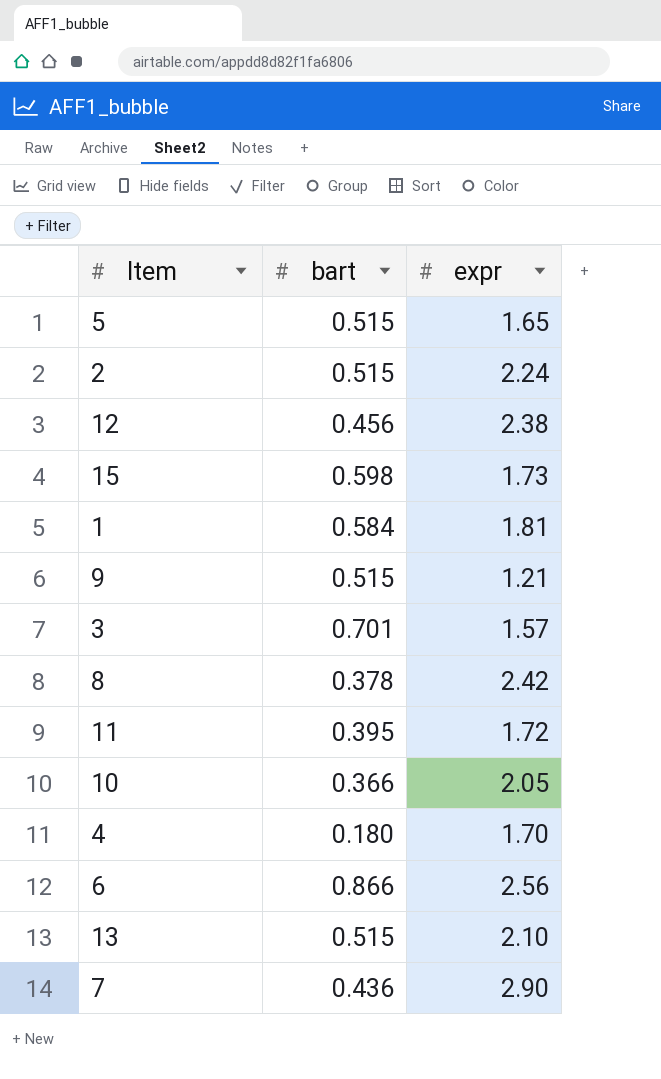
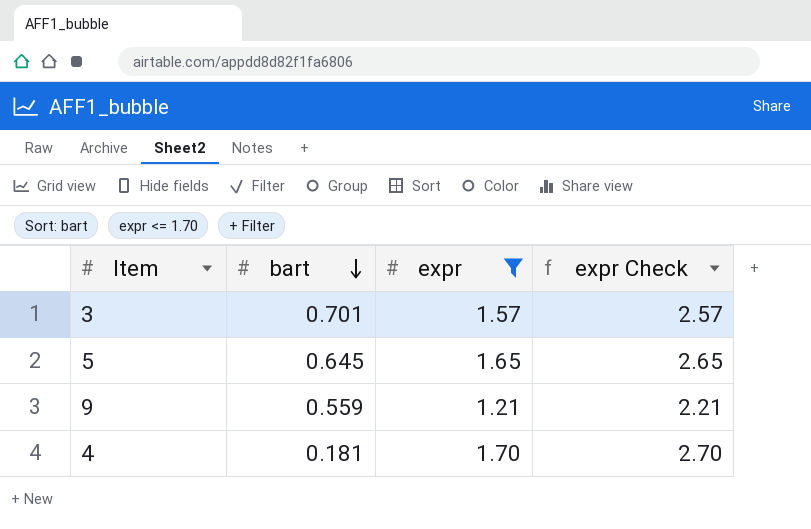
filter: none -> expr <= 1.70
row order: none -> bart descending
column expr Check | formula: none -> [expr] + 1
5 | bart: 0.515 -> 0.645
9 | bart: 0.515 -> 0.559
4 | bart: 0.180 -> 0.181

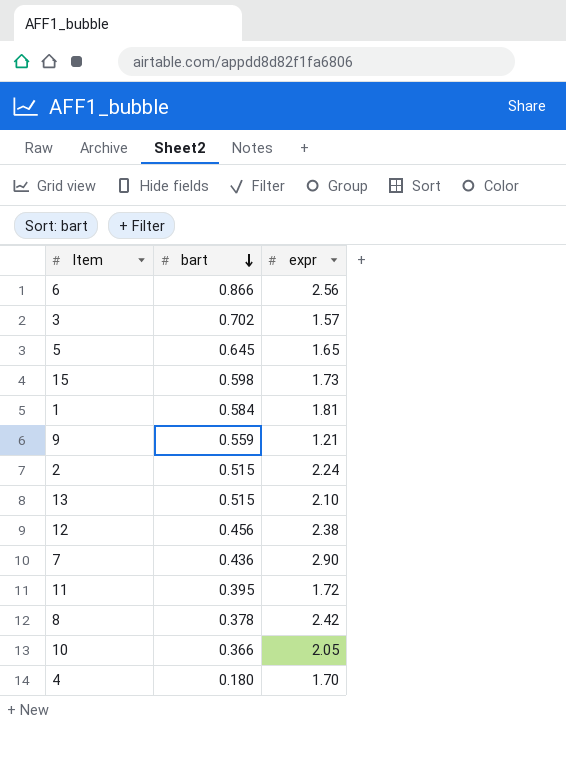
filter: expr <= 1.70 -> none
column expr Check | formula: [expr] + 1 -> none
3 | bart: 0.701 -> 0.702
4 | bart: 0.181 -> 0.180

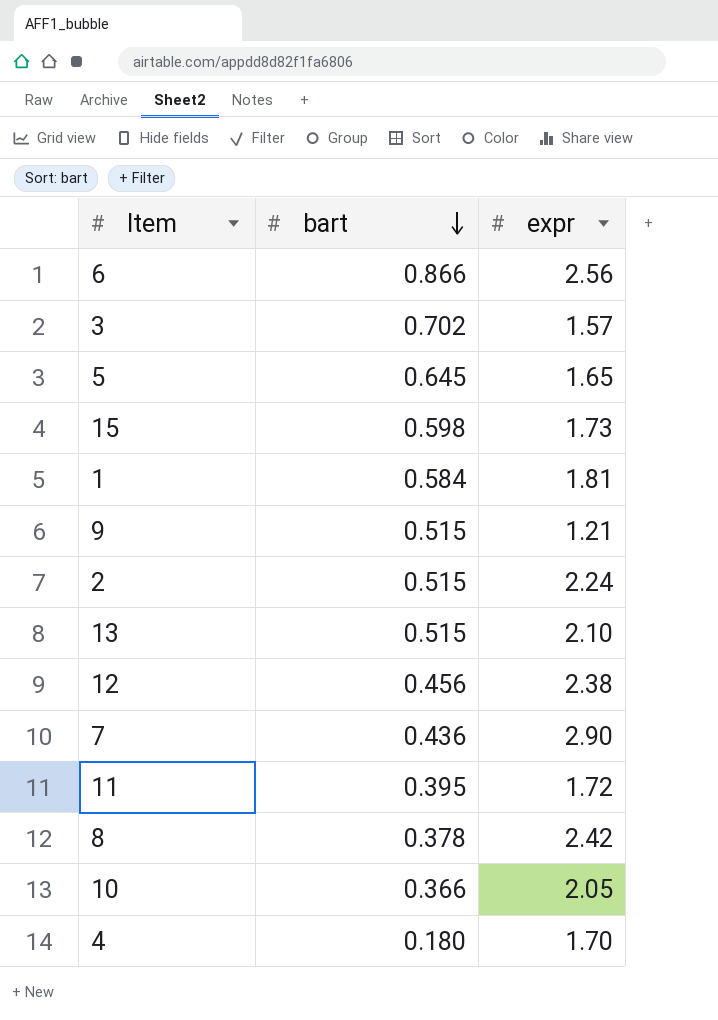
9 | bart: 0.559 -> 0.515

